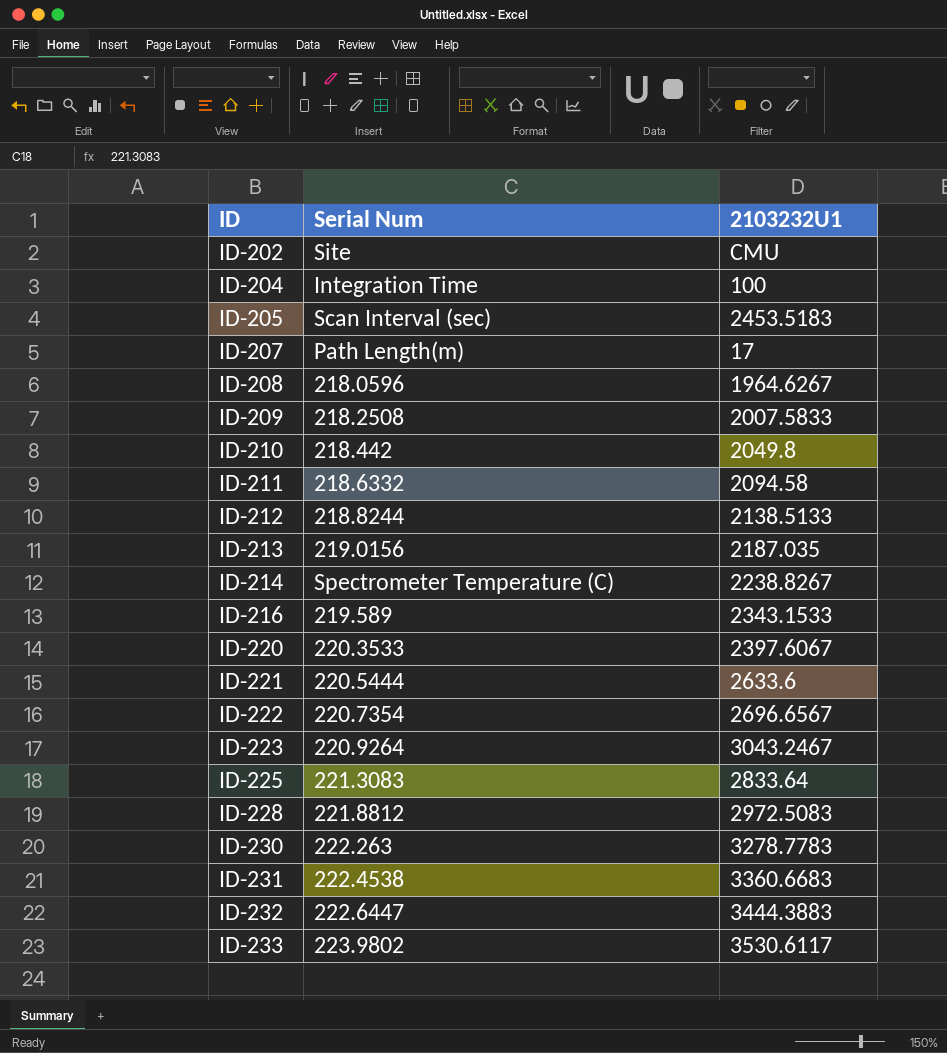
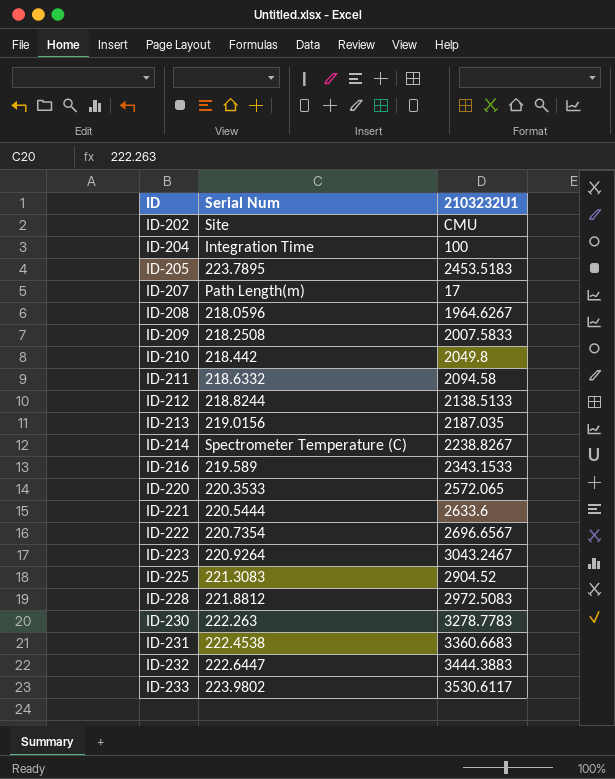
ID-205 | Serial Num: Scan Interval (sec) -> 223.7895
ID-220 | 2103232U1: 2397.6067 -> 2572.065
ID-225 | 2103232U1: 2833.64 -> 2904.52

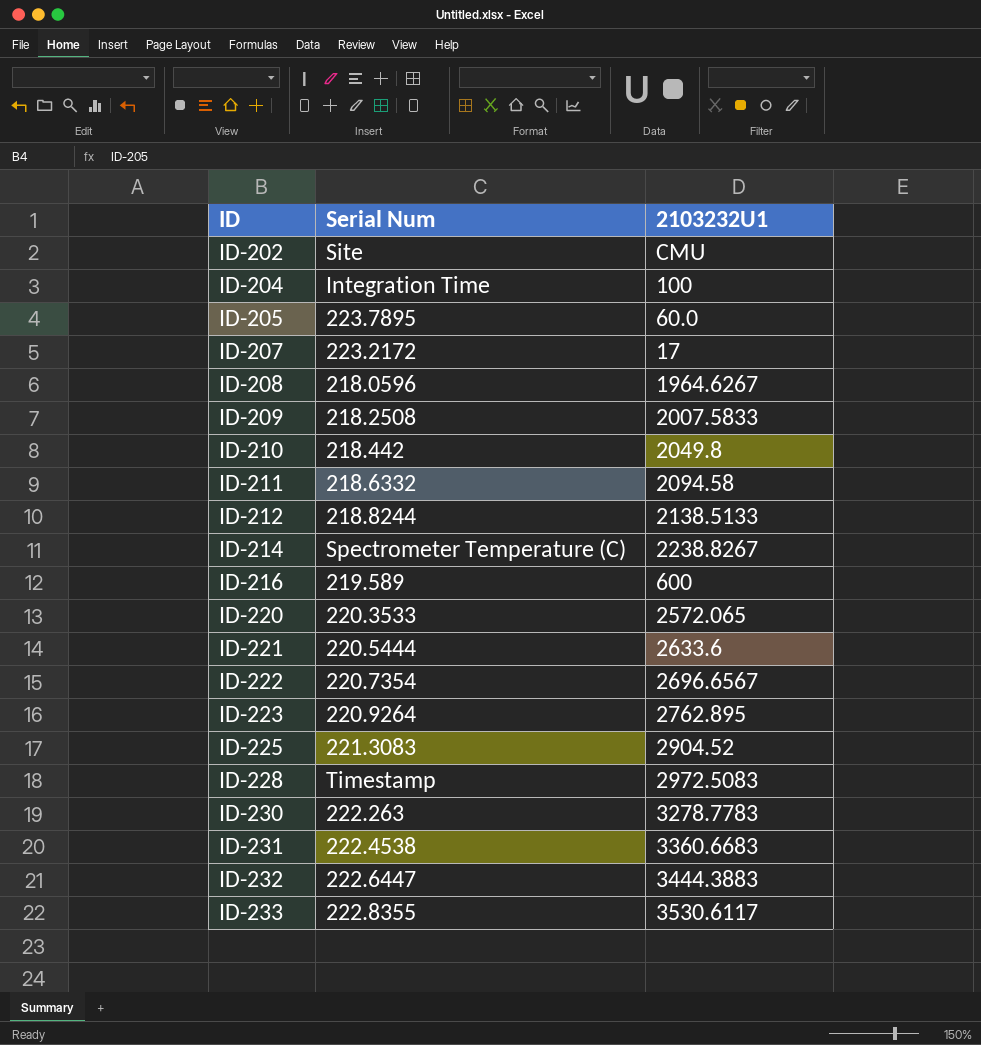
row ID-213: 219.0156 | 2187.035 -> none
ID-205 | 2103232U1: 2453.5183 -> 60.0
ID-207 | Serial Num: Path Length(m) -> 223.2172
ID-216 | 2103232U1: 2343.1533 -> 600
ID-223 | 2103232U1: 3043.2467 -> 2762.895
ID-228 | Serial Num: 221.8812 -> Timestamp
ID-233 | Serial Num: 223.9802 -> 222.8355

